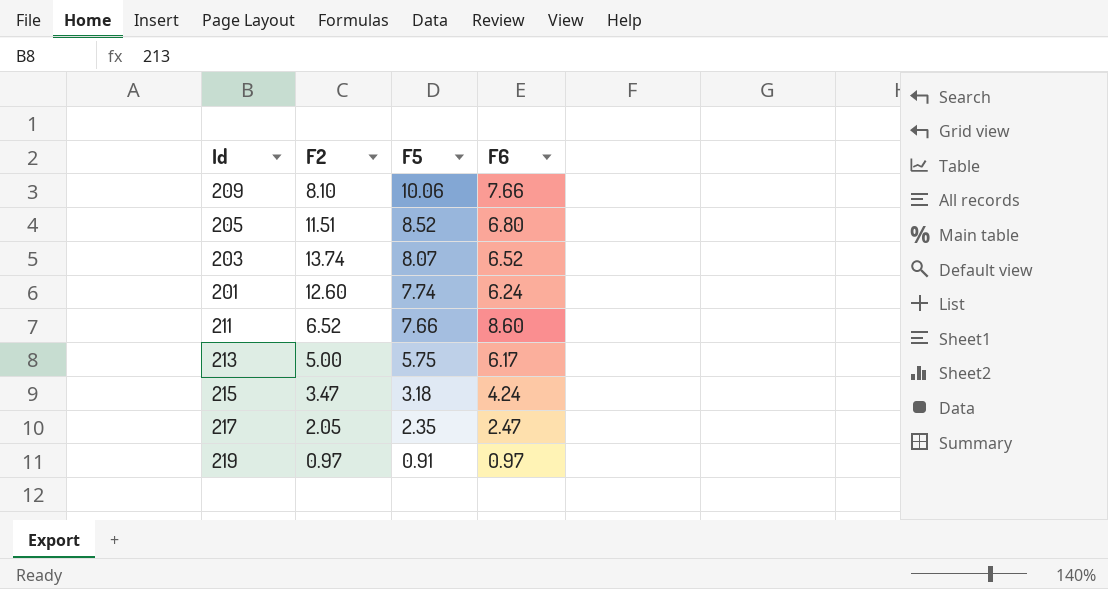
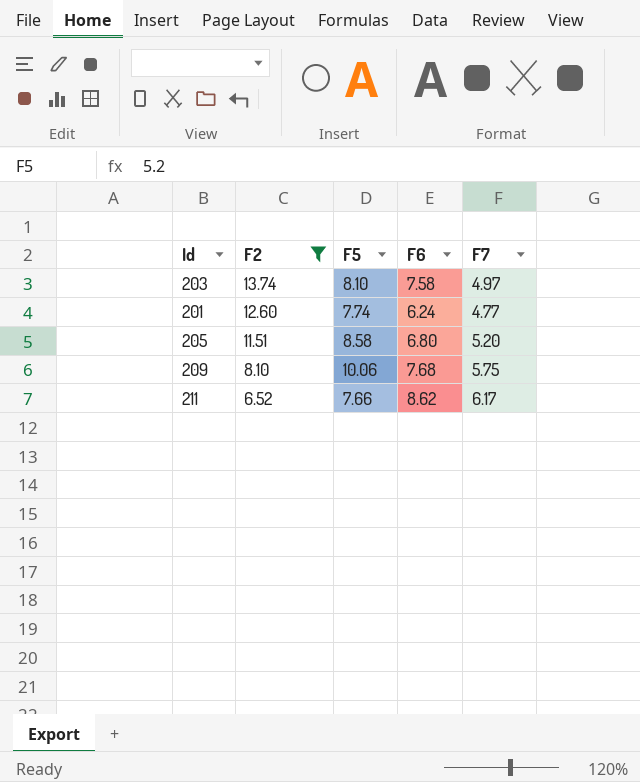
filter: none -> F2 >= 6.52
row order: F5 descending -> F2 descending
column F7 | position: none -> 5
203 | F5: 8.07 -> 8.10
203 | F6: 6.52 -> 7.58
205 | F5: 8.52 -> 8.58
209 | F6: 7.66 -> 7.68
211 | F6: 8.60 -> 8.62

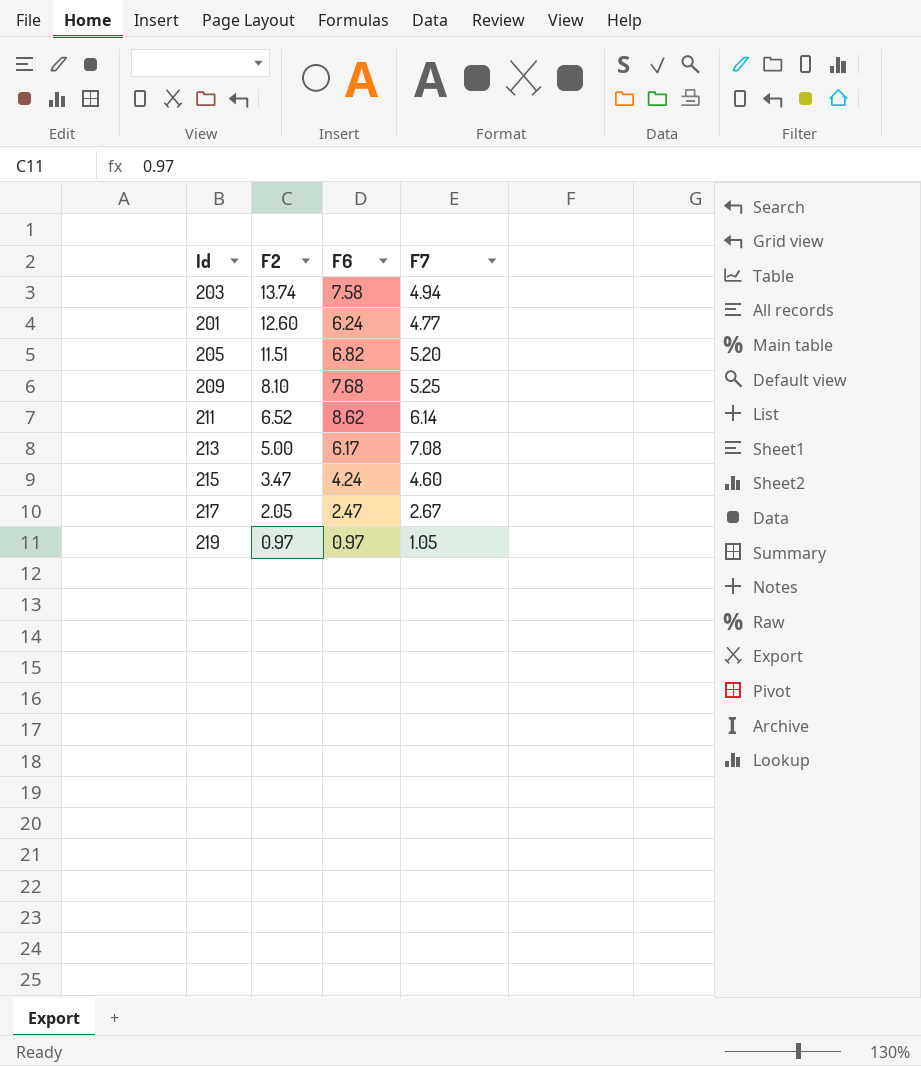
filter: F2 >= 6.52 -> none
column F5 | position: 3 -> none
203 | F7: 4.97 -> 4.94
205 | F6: 6.80 -> 6.82
209 | F7: 5.75 -> 5.25
211 | F7: 6.17 -> 6.14

